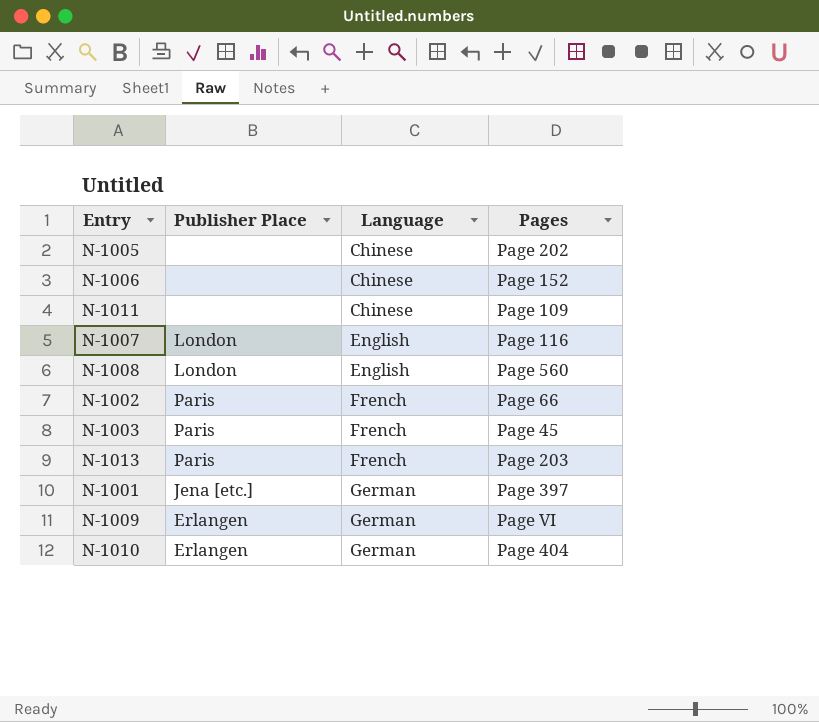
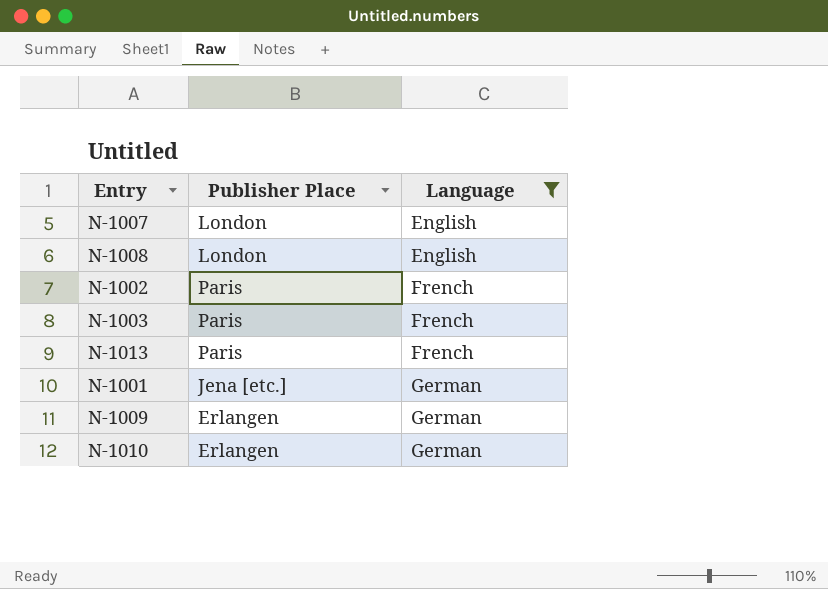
filter: none -> Language != Chinese
column Pages | position: 4 -> none

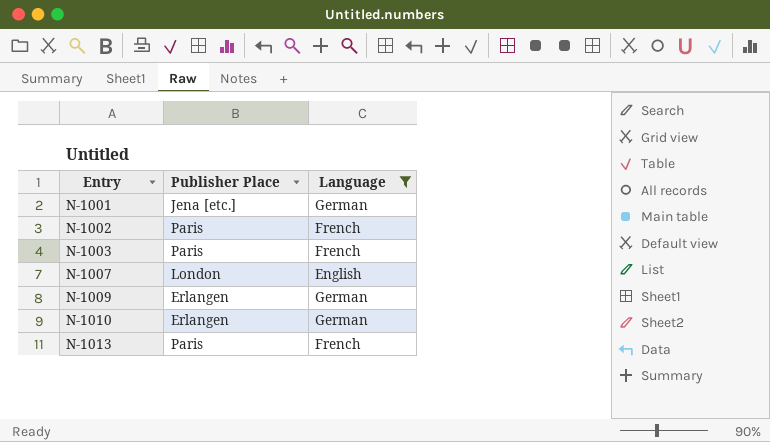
row order: Language ascending -> Entry ascending
row N-1008: London | English -> none

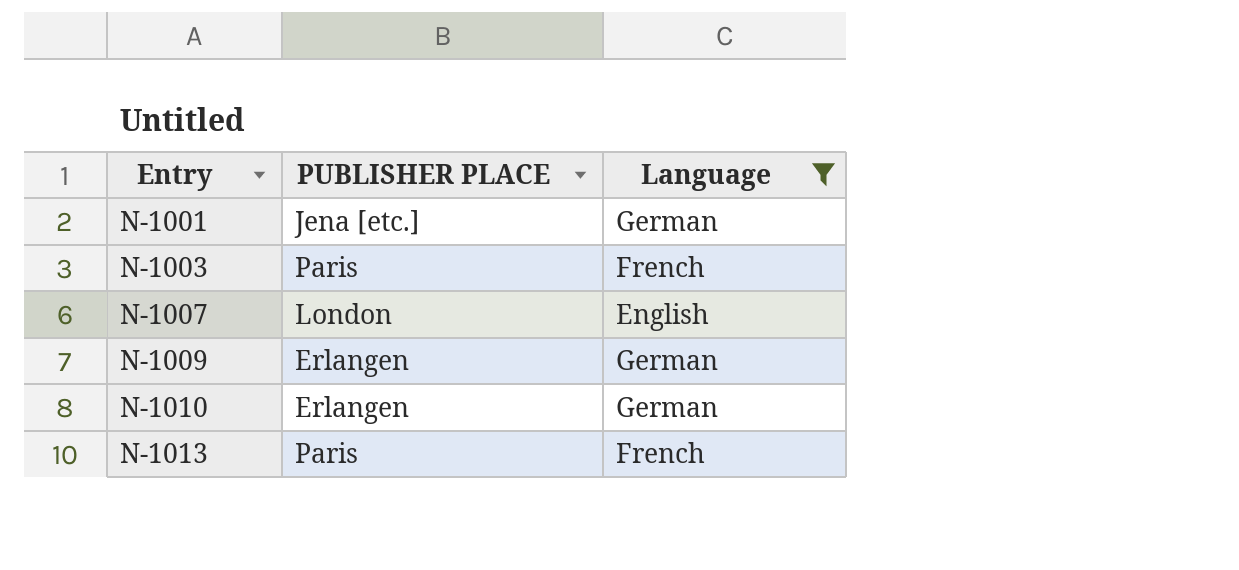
column name: Publisher Place -> PUBLISHER PLACE
row N-1002: Paris | French -> none

